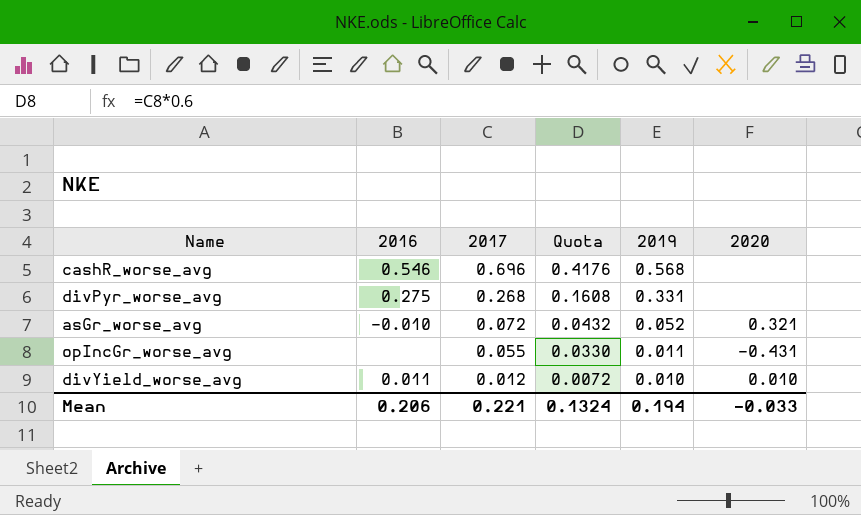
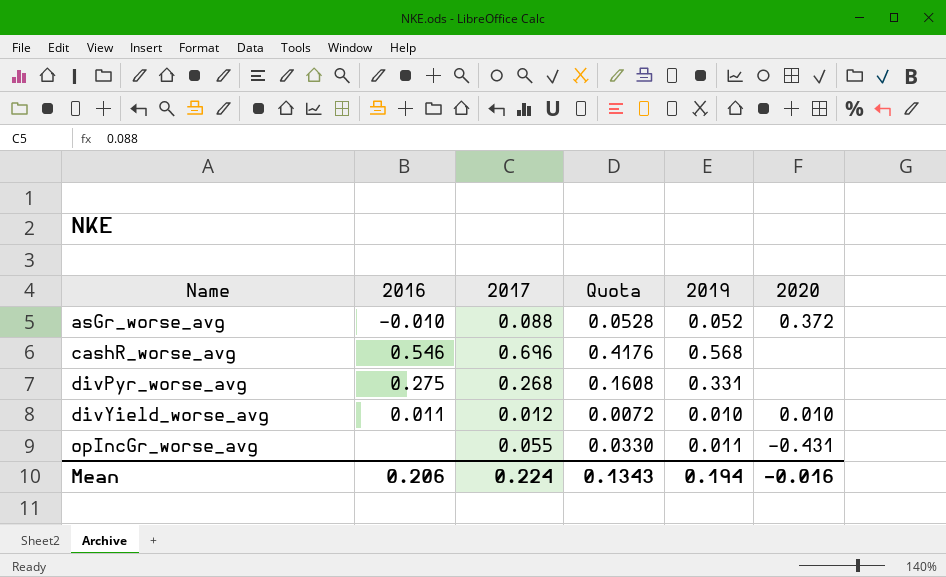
row order: 2017 descending -> Name ascending
asGr_worse_avg | 2017: 0.072 -> 0.088
asGr_worse_avg | Quota: 0.0432 -> 0.0528
asGr_worse_avg | 2020: 0.321 -> 0.372
Mean | 2017: 0.221 -> 0.224
Mean | Quota: 0.1324 -> 0.1343
Mean | 2020: -0.033 -> -0.016

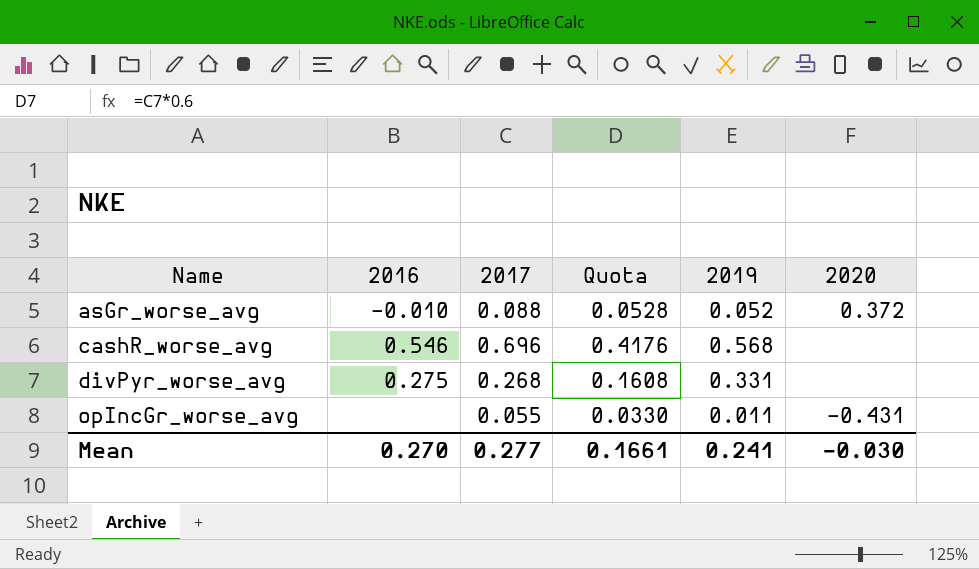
row divYield_worse_avg: 0.011 | 0.012 | 0.0072 | 0.010 | 0.010 -> none
Mean | 2016: 0.206 -> 0.270
Mean | 2017: 0.224 -> 0.277
Mean | Quota: 0.1343 -> 0.1661
Mean | 2019: 0.194 -> 0.241
Mean | 2020: -0.016 -> -0.030

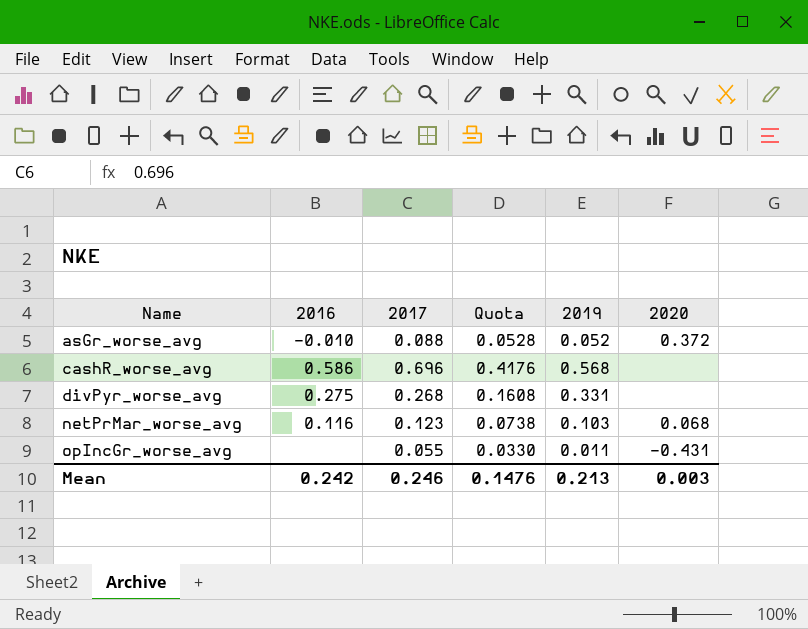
cashR_worse_avg | 2016: 0.546 -> 0.586
row netPrMar_worse_avg: none -> 0.116 | 0.123 | 0.0738 | 0.103 | 0.068
Mean | 2016: 0.270 -> 0.242
Mean | 2017: 0.277 -> 0.246
Mean | Quota: 0.1661 -> 0.1476
Mean | 2019: 0.241 -> 0.213
Mean | 2020: -0.030 -> 0.003

